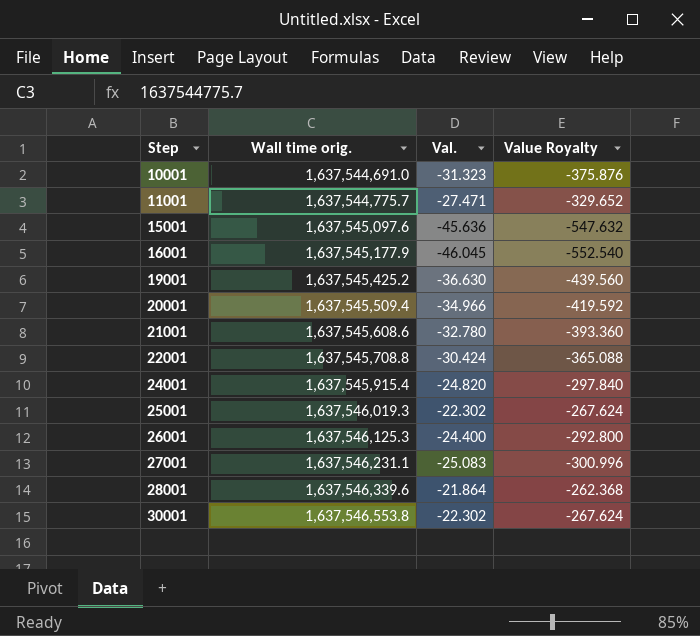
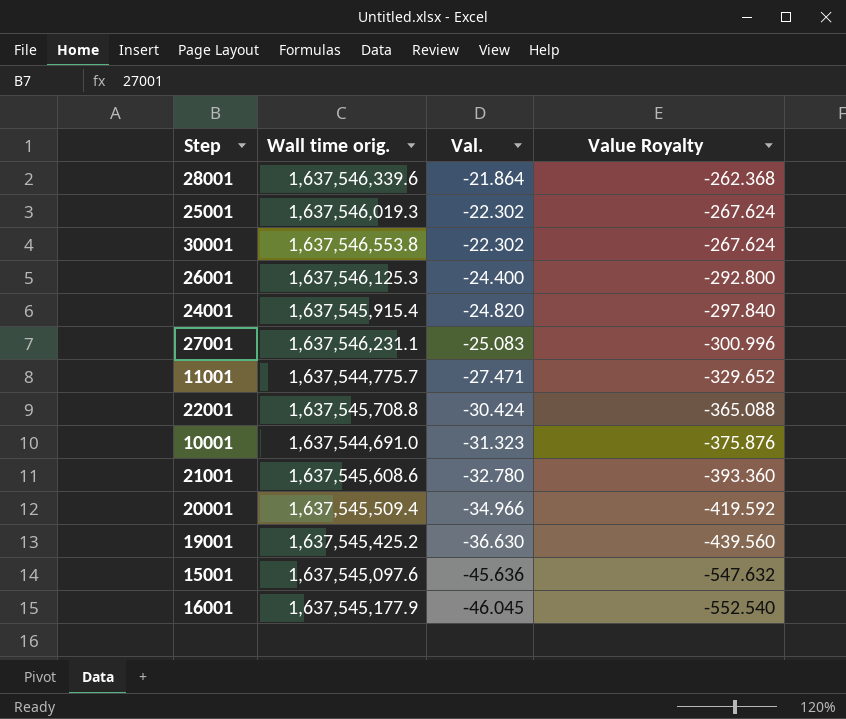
row order: Step ascending -> Val. descending

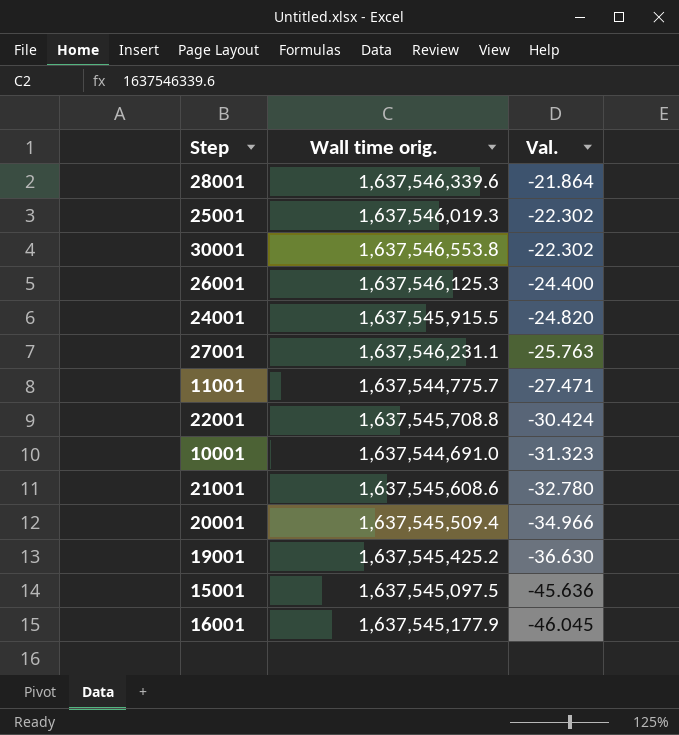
column Value Royalty | formula: [Val.] * 12 -> none
24001 | Wall time orig.: 1,637,545,915.4 -> 1,637,545,915.5
27001 | Val.: -25.083 -> -25.763
15001 | Wall time orig.: 1,637,545,097.6 -> 1,637,545,097.5

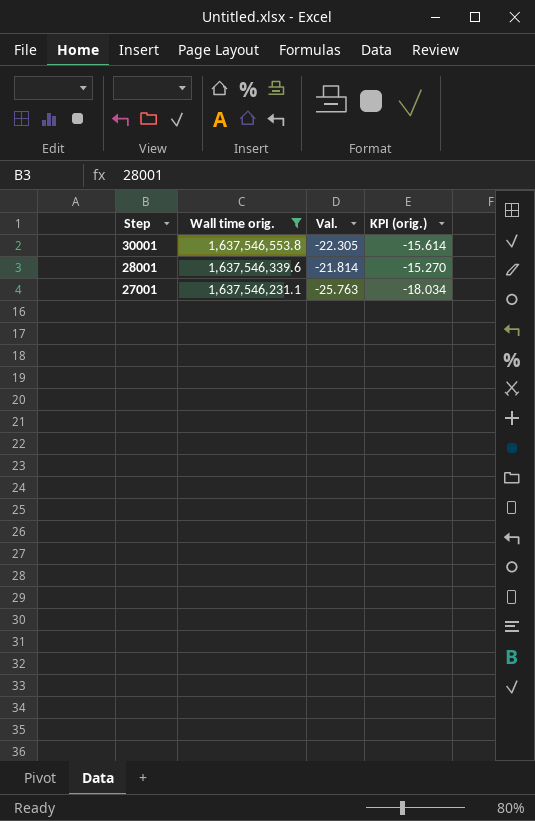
filter: none -> Wall time orig. >= 1,637,546,231.1
row order: Val. descending -> Step descending
column KPI (orig.) | formula: none -> [Val.] * 0.7
30001 | Val.: -22.302 -> -22.305
28001 | Val.: -21.864 -> -21.814

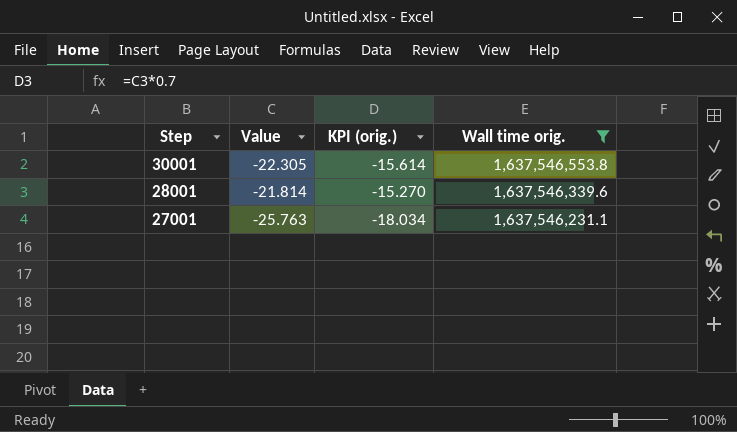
column name: Val. -> Value
column Wall time orig. | position: 2 -> 4

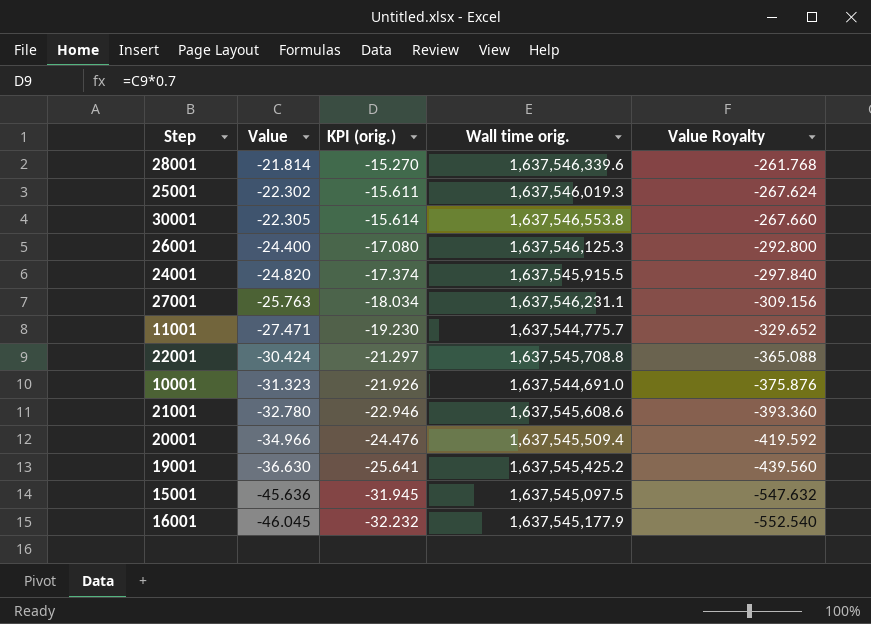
filter: Wall time orig. >= 1,637,546,231.1 -> none
row order: Step descending -> Value descending
column Value Royalty | formula: none -> [Value] * 12

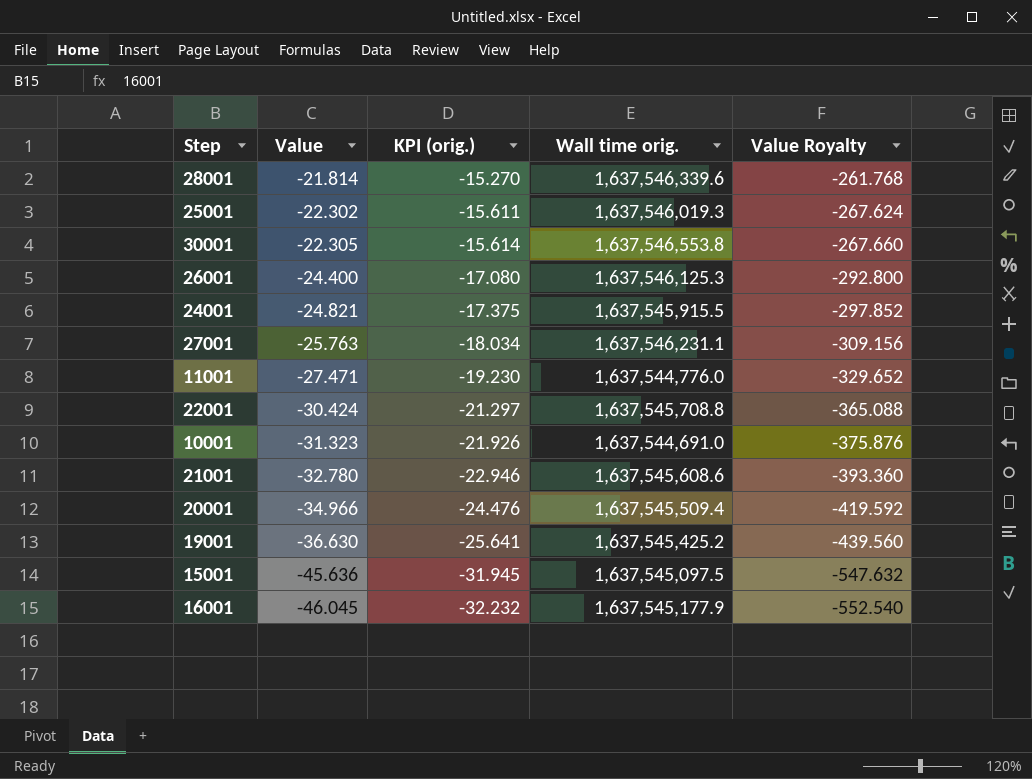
24001 | Value: -24.820 -> -24.821
24001 | KPI (orig.): -17.374 -> -17.375
24001 | Value Royalty: -297.840 -> -297.852
11001 | Wall time orig.: 1,637,544,775.7 -> 1,637,544,776.0

